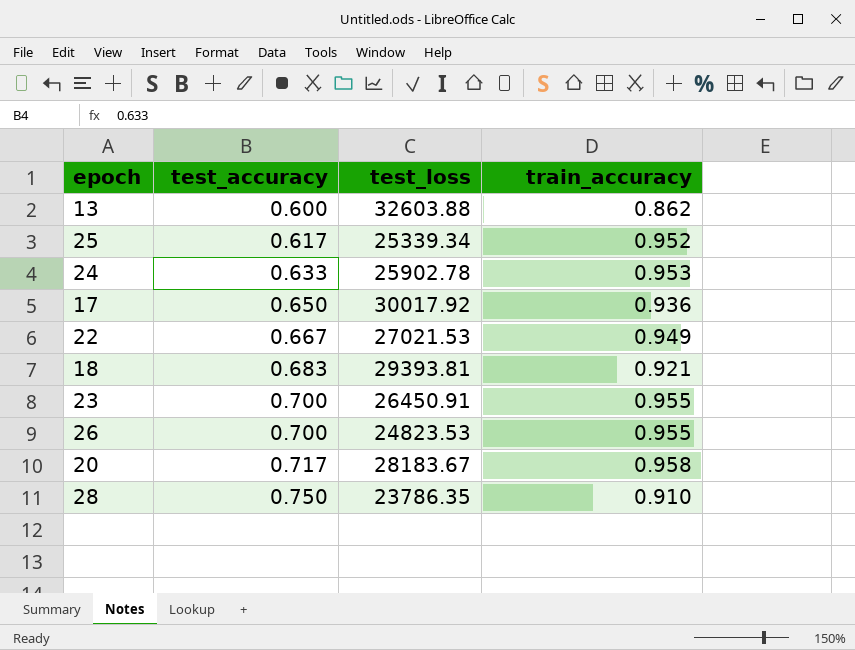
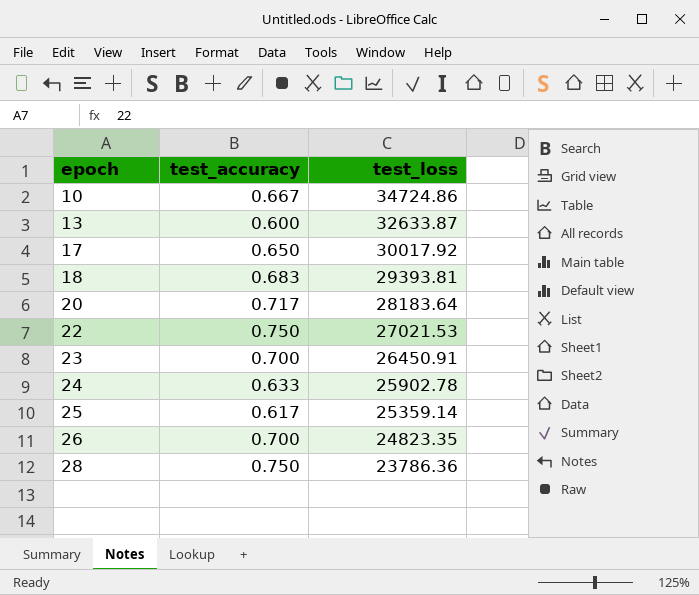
row order: test_accuracy ascending -> epoch ascending
column train_accuracy | position: 4 -> none
row 10: none -> 0.667 | 34724.86
13 | test_loss: 32603.88 -> 32633.87
20 | test_loss: 28183.67 -> 28183.64
22 | test_accuracy: 0.667 -> 0.750
25 | test_loss: 25339.34 -> 25359.14
26 | test_loss: 24823.53 -> 24823.35
28 | test_loss: 23786.35 -> 23786.36

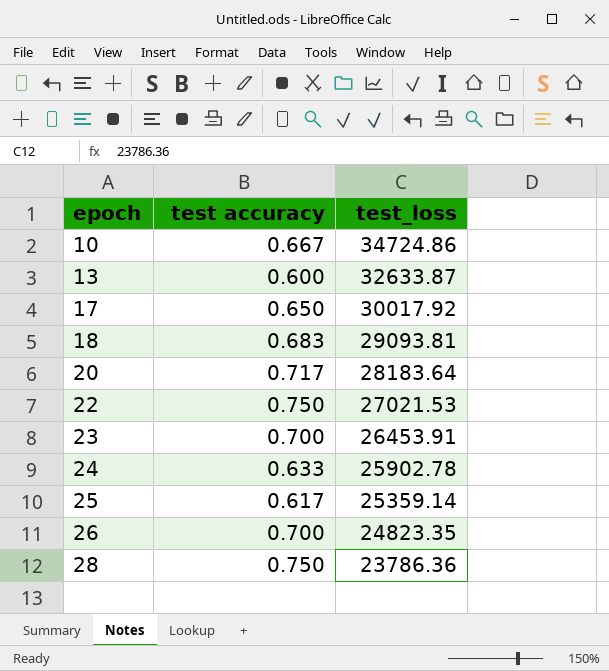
column name: test_accuracy -> test accuracy
18 | test_loss: 29393.81 -> 29093.81
23 | test_loss: 26450.91 -> 26453.91

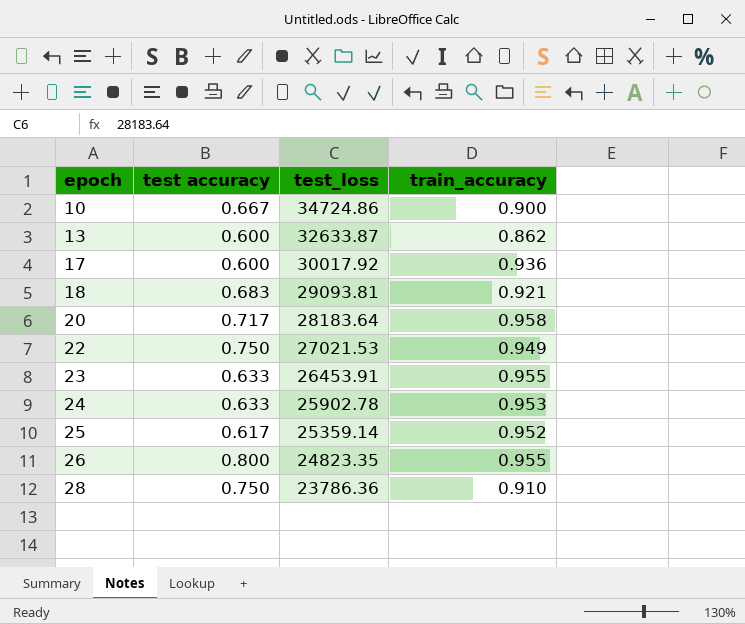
column train_accuracy | position: none -> 4
17 | test accuracy: 0.650 -> 0.600
23 | test accuracy: 0.700 -> 0.633
26 | test accuracy: 0.700 -> 0.800

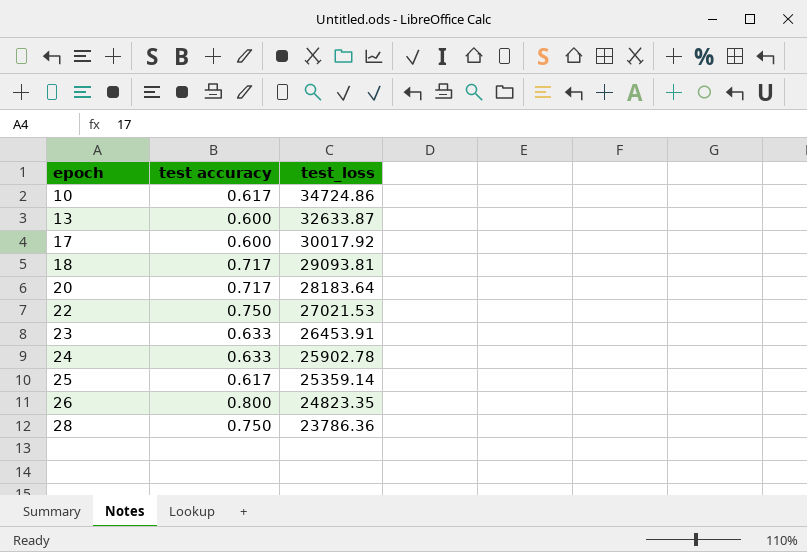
column train_accuracy | position: 4 -> none
10 | test accuracy: 0.667 -> 0.617
18 | test accuracy: 0.683 -> 0.717

